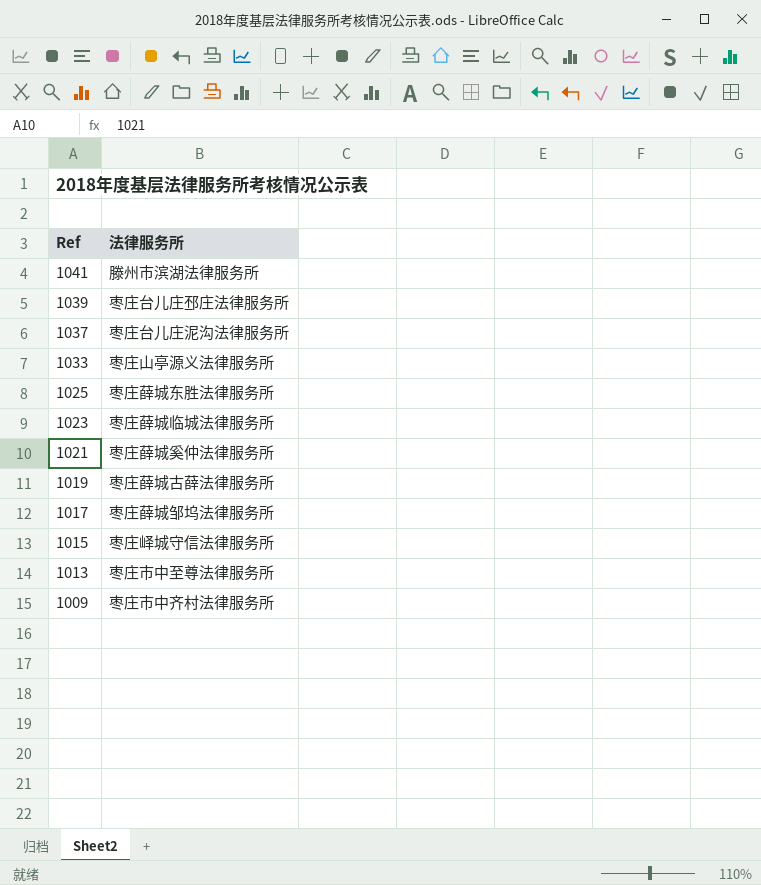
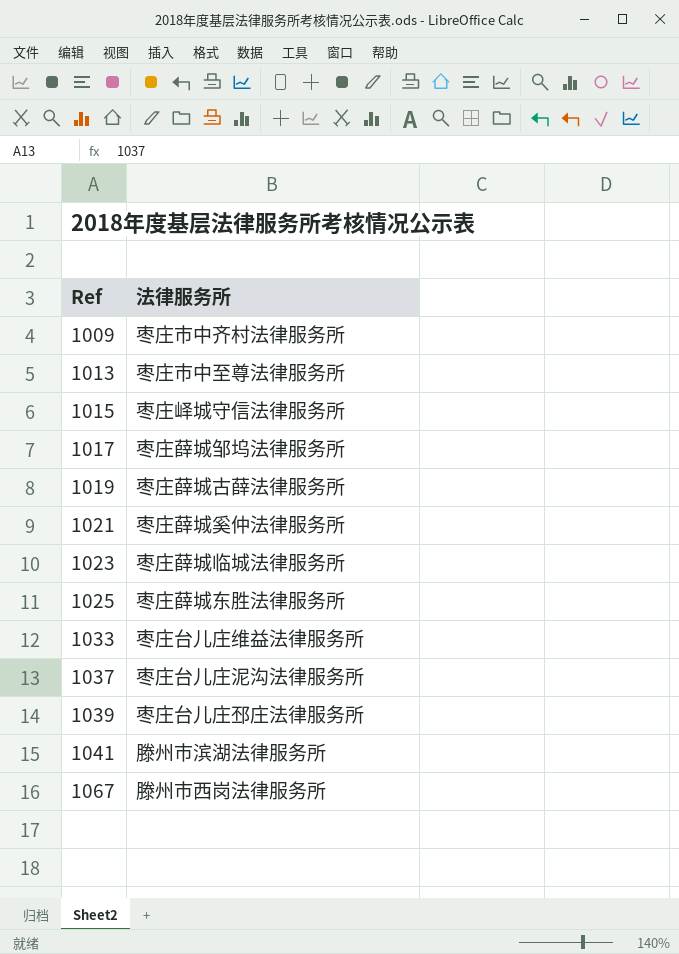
row order: Ref descending -> Ref ascending
1033 | 法律服务所: 枣庄山亭源义法律服务所 -> 枣庄台儿庄维益法律服务所
row 1067: none -> 滕州市西岗法律服务所

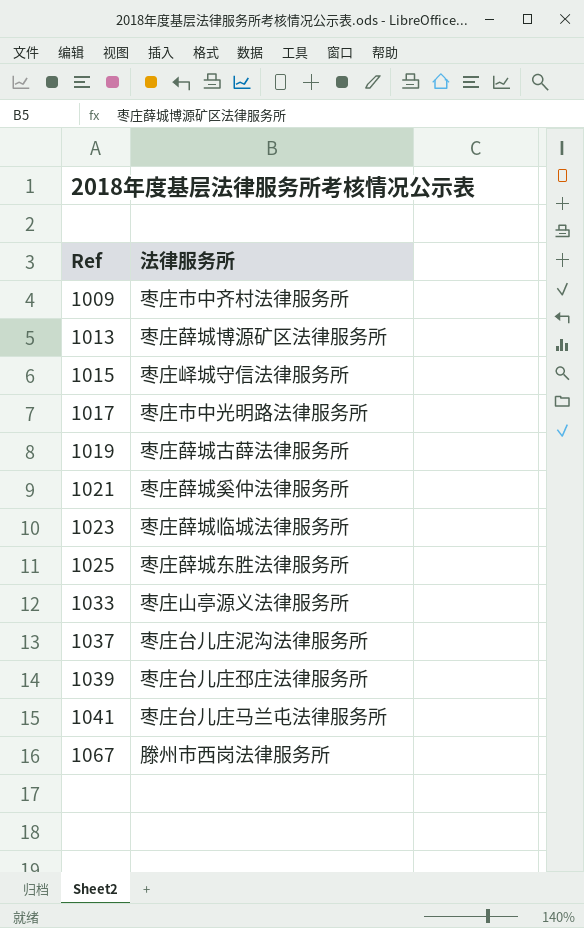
1013 | 法律服务所: 枣庄市中至尊法律服务所 -> 枣庄薛城博源矿区法律服务所
1017 | 法律服务所: 枣庄薛城邹坞法律服务所 -> 枣庄市中光明路法律服务所
1033 | 法律服务所: 枣庄台儿庄维益法律服务所 -> 枣庄山亭源义法律服务所
1041 | 法律服务所: 滕州市滨湖法律服务所 -> 枣庄台儿庄马兰屯法律服务所

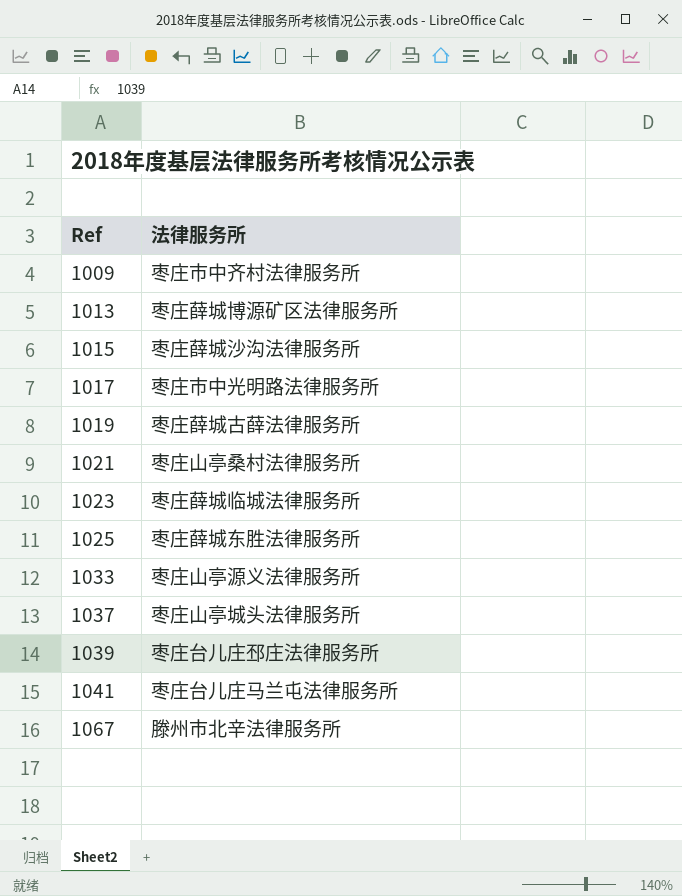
1015 | 法律服务所: 枣庄峄城守信法律服务所 -> 枣庄薛城沙沟法律服务所
1021 | 法律服务所: 枣庄薛城奚仲法律服务所 -> 枣庄山亭桑村法律服务所
1037 | 法律服务所: 枣庄台儿庄泥沟法律服务所 -> 枣庄山亭城头法律服务所
1067 | 法律服务所: 滕州市西岗法律服务所 -> 滕州市北辛法律服务所

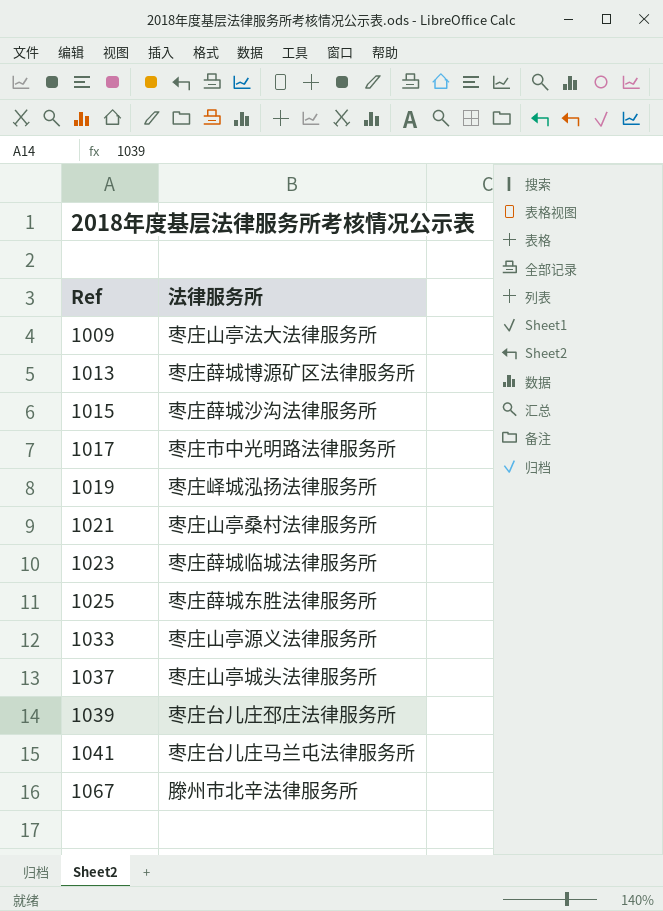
1009 | 法律服务所: 枣庄市中齐村法律服务所 -> 枣庄山亭法大法律服务所
1019 | 法律服务所: 枣庄薛城古薛法律服务所 -> 枣庄峄城泓扬法律服务所

